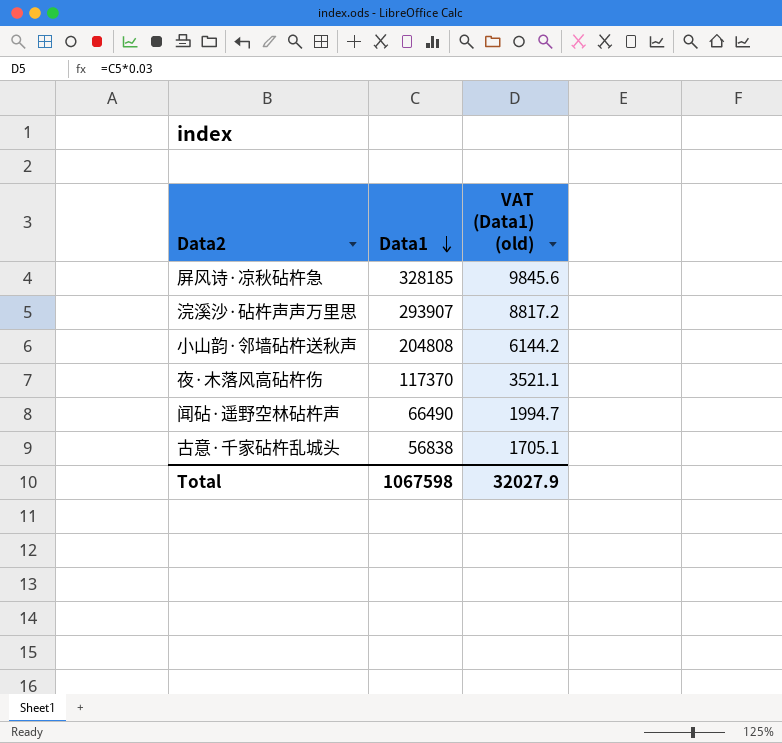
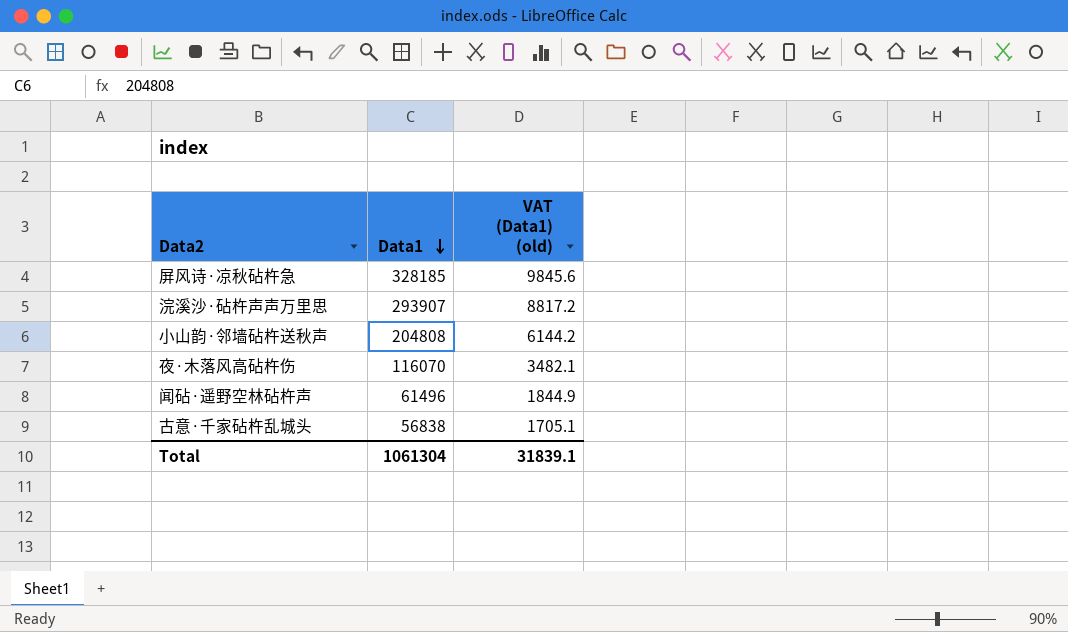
夜·木落风高砧杵伤 | Data1: 117370 -> 116070
夜·木落风高砧杵伤 | VAT (Data1) (old): 3521.1 -> 3482.1
闻砧·遥野空林砧杵声 | Data1: 66490 -> 61496
闻砧·遥野空林砧杵声 | VAT (Data1) (old): 1994.7 -> 1844.9
Total | Data1: 1067598 -> 1061304
Total | VAT (Data1) (old): 32027.9 -> 31839.1

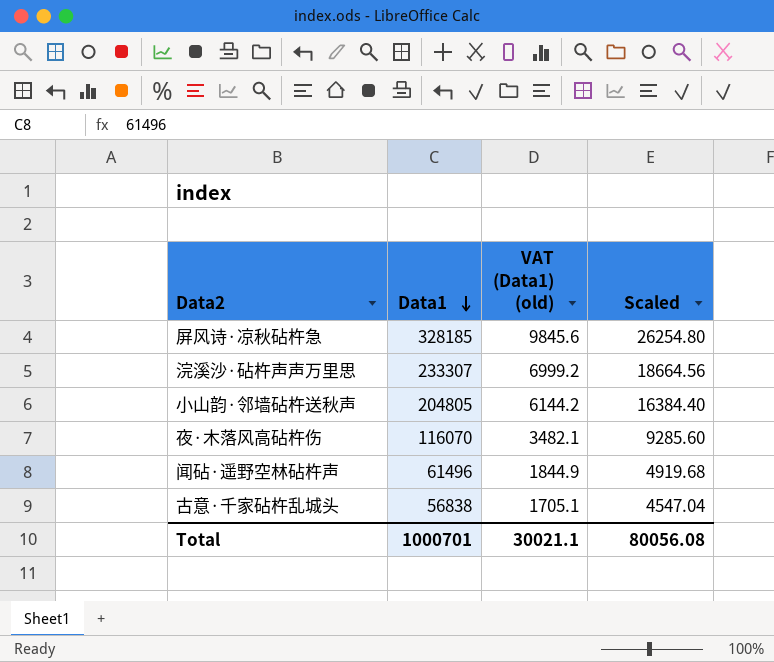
column Scaled | formula: none -> [Data1] * 0.08
浣溪沙·砧杵声声万里思 | Data1: 293907 -> 233307
浣溪沙·砧杵声声万里思 | VAT (Data1) (old): 8817.2 -> 6999.2
小山韵·邻墙砧杵送秋声 | Data1: 204808 -> 204805
Total | Data1: 1061304 -> 1000701
Total | VAT (Data1) (old): 31839.1 -> 30021.1

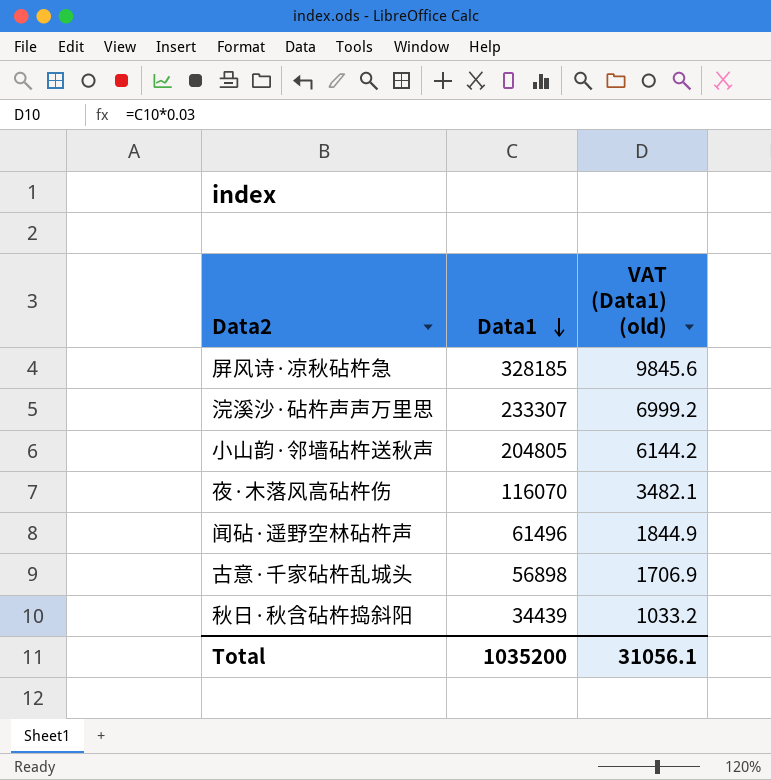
column Scaled | formula: [Data1] * 0.08 -> none
古意·千家砧杵乱城头 | Data1: 56838 -> 56898
古意·千家砧杵乱城头 | VAT (Data1) (old): 1705.1 -> 1706.9
row 秋日·秋含砧杵捣斜阳: none -> 34439 | 1033.2
Total | Data1: 1000701 -> 1035200
Total | VAT (Data1) (old): 30021.1 -> 31056.1

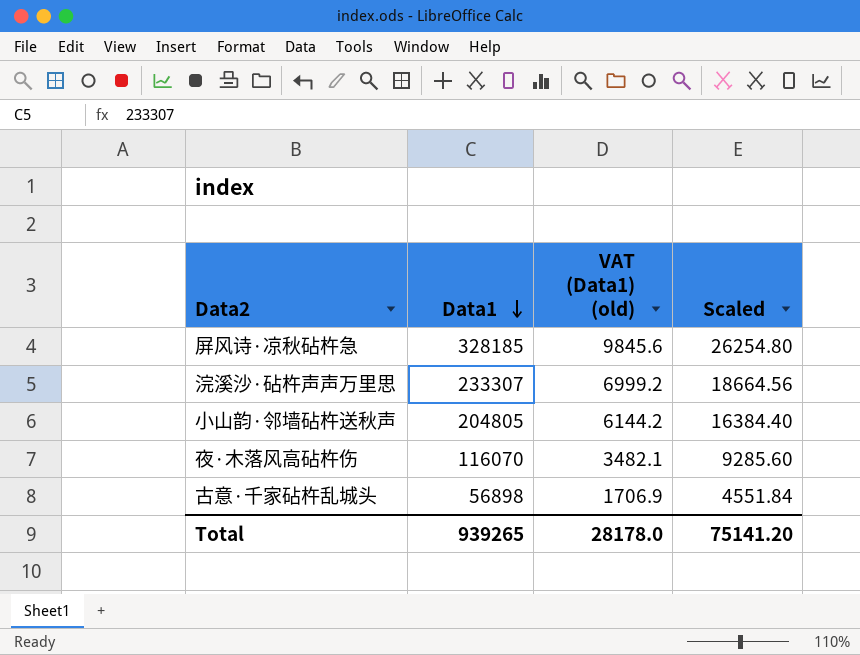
column Scaled | formula: none -> [Data1] * 0.08
row 闻砧·遥野空林砧杵声: 61496 | 1844.9 -> none
row 秋日·秋含砧杵捣斜阳: 34439 | 1033.2 -> none
Total | Data1: 1035200 -> 939265
Total | VAT (Data1) (old): 31056.1 -> 28178.0

